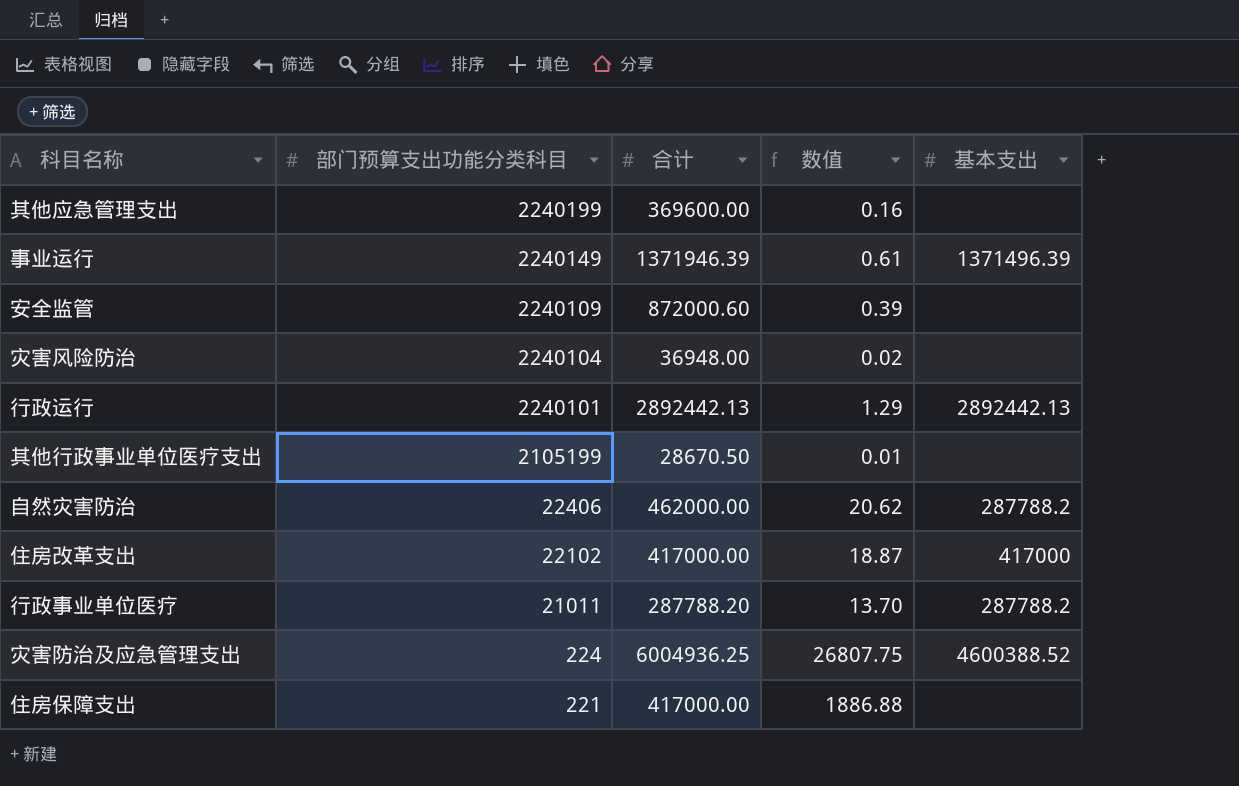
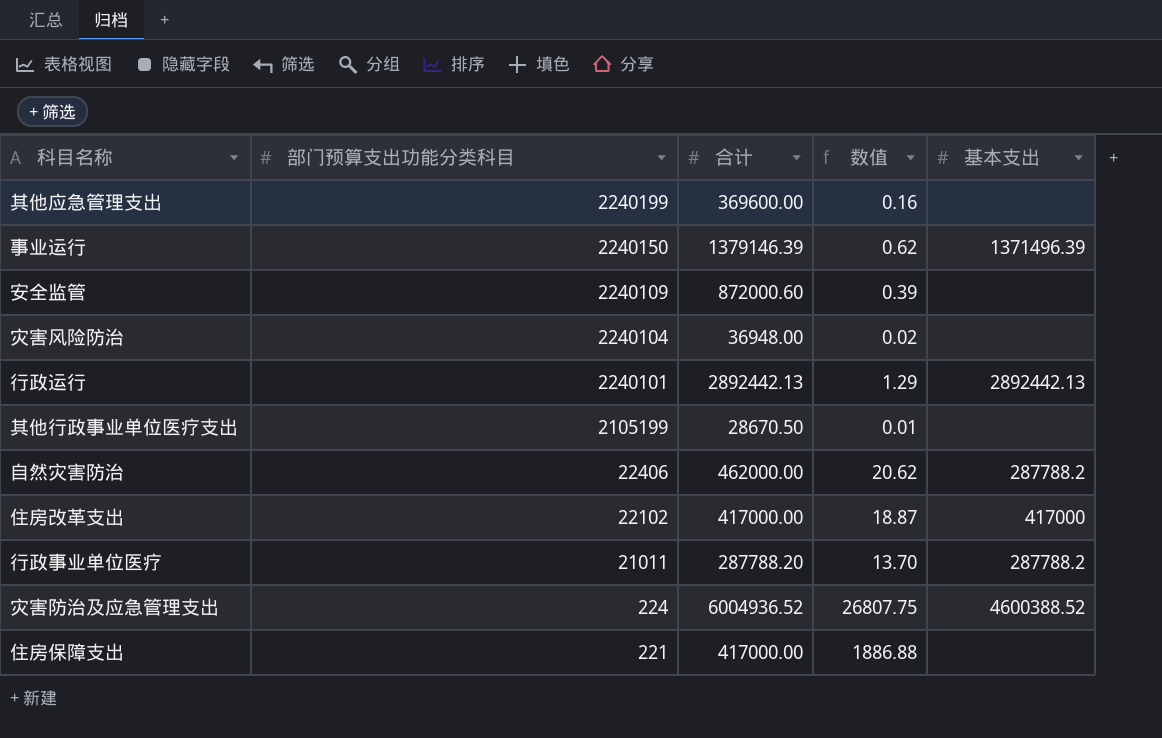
事业运行 | 部门预算支出功能分类科目: 2240149 -> 2240150
事业运行 | 合计: 1371946.39 -> 1379146.39
事业运行 | 数值: 0.61 -> 0.62
灾害防治及应急管理支出 | 合计: 6004936.25 -> 6004936.52

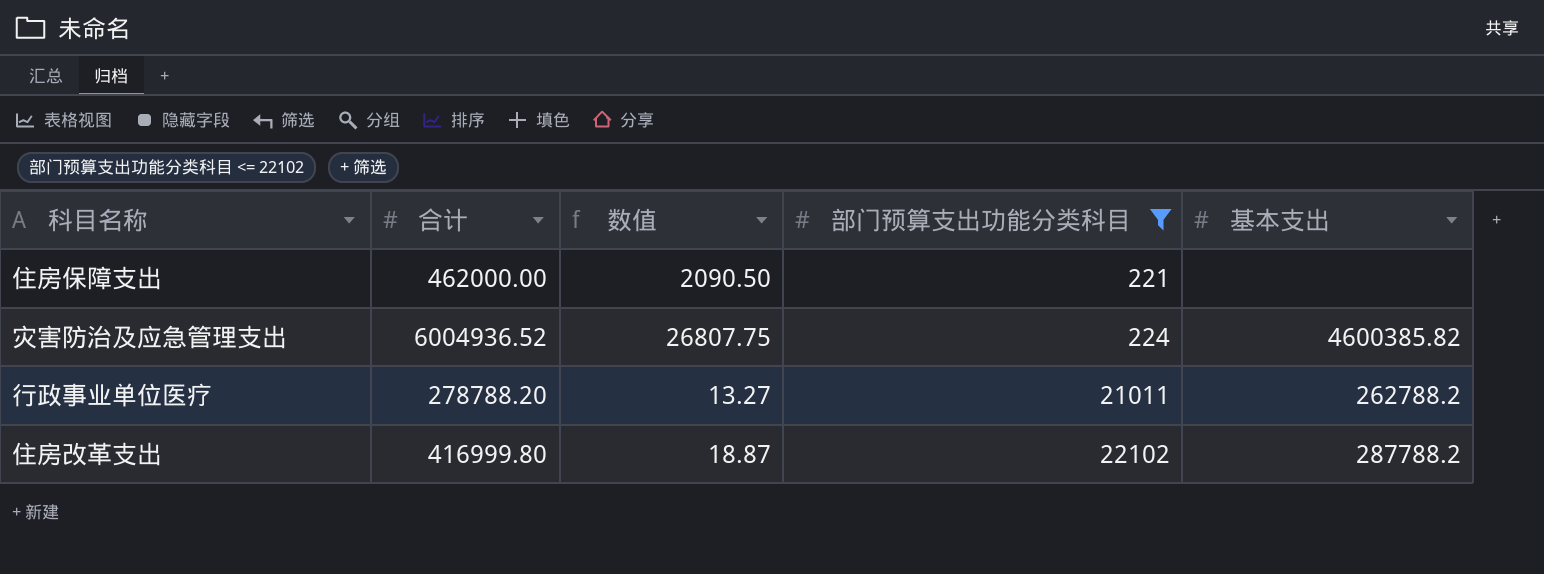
filter: none -> 部门预算支出功能分类科目 <= 22102
row order: 部门预算支出功能分类科目 descending -> 部门预算支出功能分类科目 ascending
column 部门预算支出功能分类科目 | position: 2 -> 4
住房保障支出 | 合计: 417000.00 -> 462000.00
住房保障支出 | 数值: 1886.88 -> 2090.50
灾害防治及应急管理支出 | 基本支出: 4600388.52 -> 4600385.82
行政事业单位医疗 | 合计: 287788.20 -> 278788.20
行政事业单位医疗 | 数值: 13.70 -> 13.27
行政事业单位医疗 | 基本支出: 287788.2 -> 262788.2
住房改革支出 | 合计: 417000.00 -> 416999.80
住房改革支出 | 基本支出: 417000 -> 287788.2

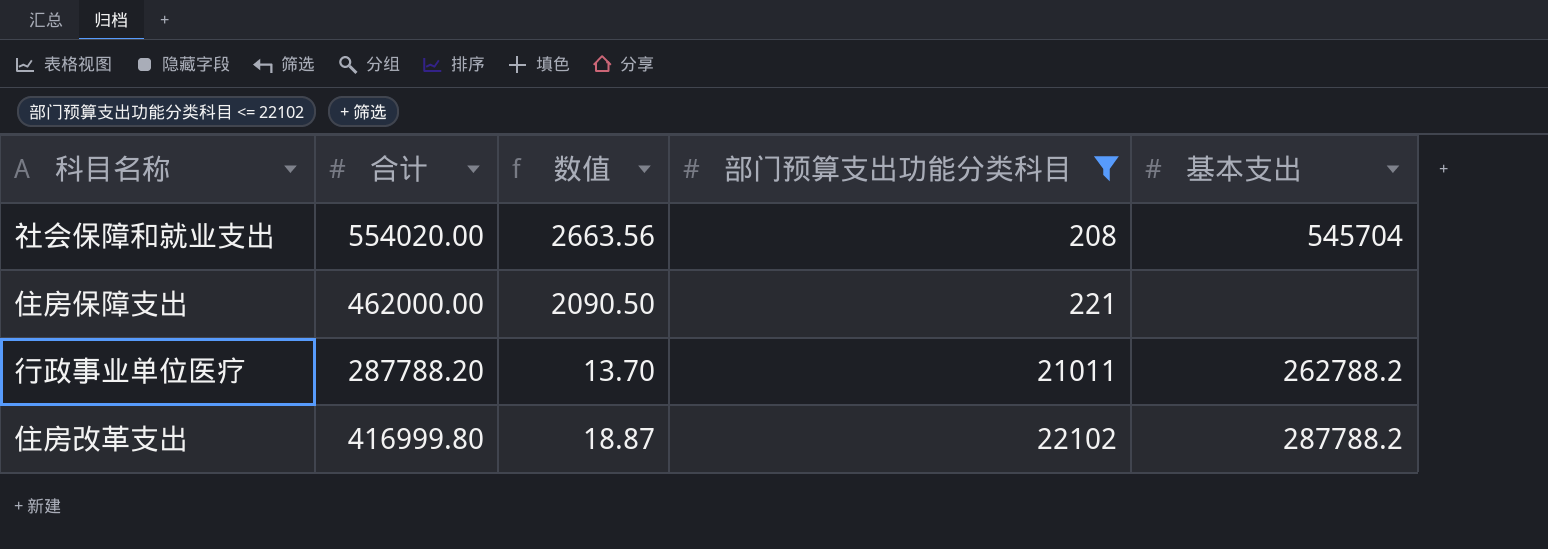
row 灾害防治及应急管理支出: 6004936.52 | 26807.75 | 224 | 4600385.82 -> none
row 社会保障和就业支出: none -> 554020.00 | 2663.56 | 208 | 545704
行政事业单位医疗 | 合计: 278788.20 -> 287788.20
行政事业单位医疗 | 数值: 13.27 -> 13.70

